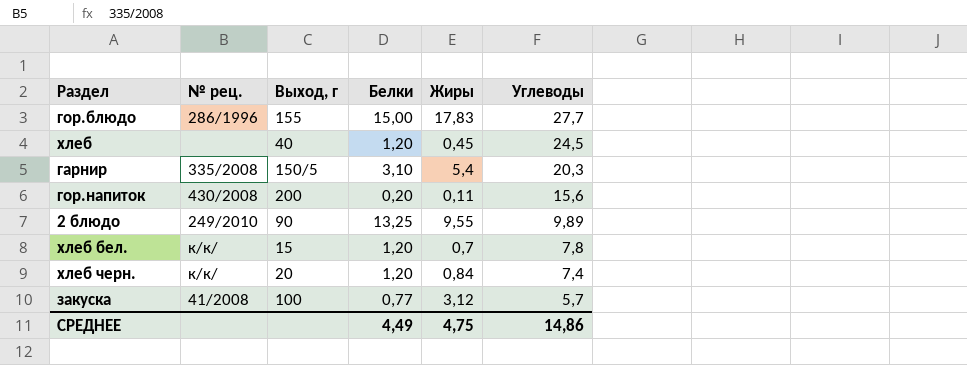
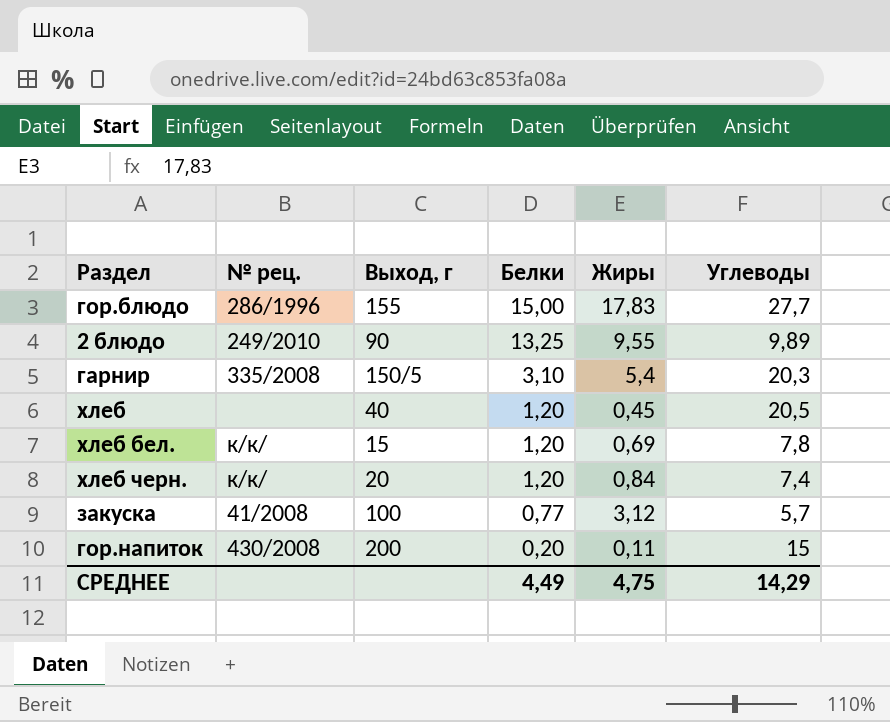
row order: Углеводы descending -> Белки descending
хлеб | Углеводы: 24,5 -> 20,5
хлеб бел. | Жиры: 0,7 -> 0,69
гор.напиток | Углеводы: 15,6 -> 15
СРЕДНЕЕ | Углеводы: 14,86 -> 14,29

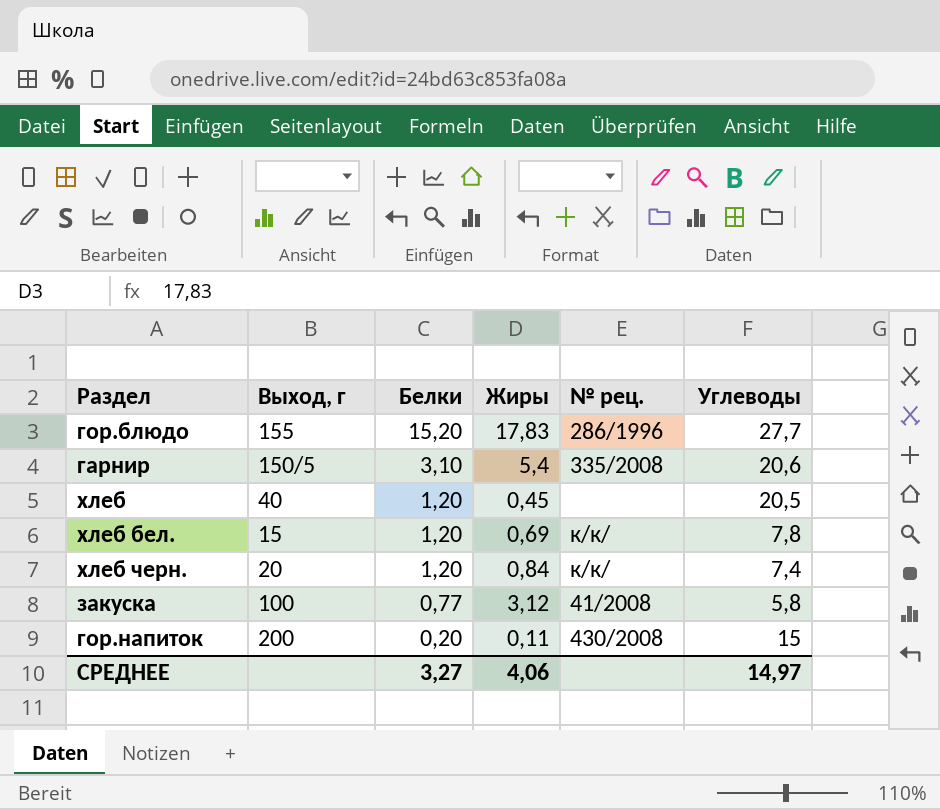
column № рец. | position: 2 -> 5
row 2 блюдо: 249/2010 | 90 | 13,25 | 9,55 | 9,89 -> none
гор.блюдо | Белки: 15,00 -> 15,20
гарнир | Углеводы: 20,3 -> 20,6
закуска | Углеводы: 5,7 -> 5,8
СРЕДНЕЕ | Белки: 4,49 -> 3,27
СРЕДНЕЕ | Жиры: 4,75 -> 4,06
СРЕДНЕЕ | Углеводы: 14,29 -> 14,97

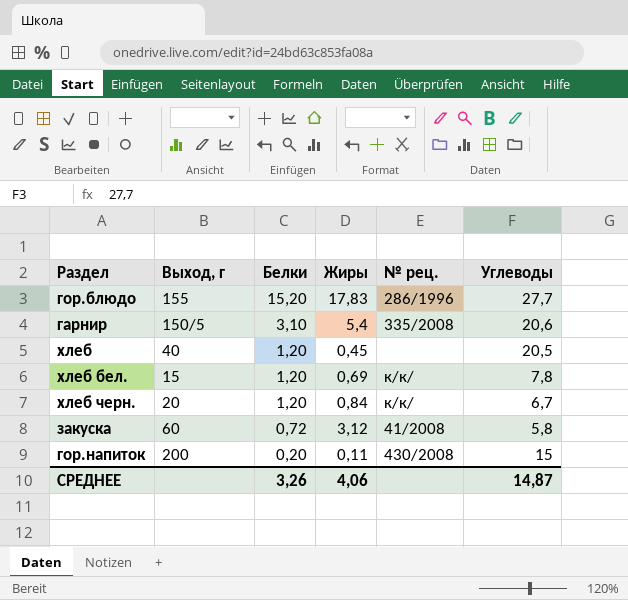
хлеб черн. | Углеводы: 7,4 -> 6,7
закуска | Выход, г: 100 -> 60
закуска | Белки: 0,77 -> 0,72
СРЕДНЕЕ | Белки: 3,27 -> 3,26
СРЕДНЕЕ | Углеводы: 14,97 -> 14,87

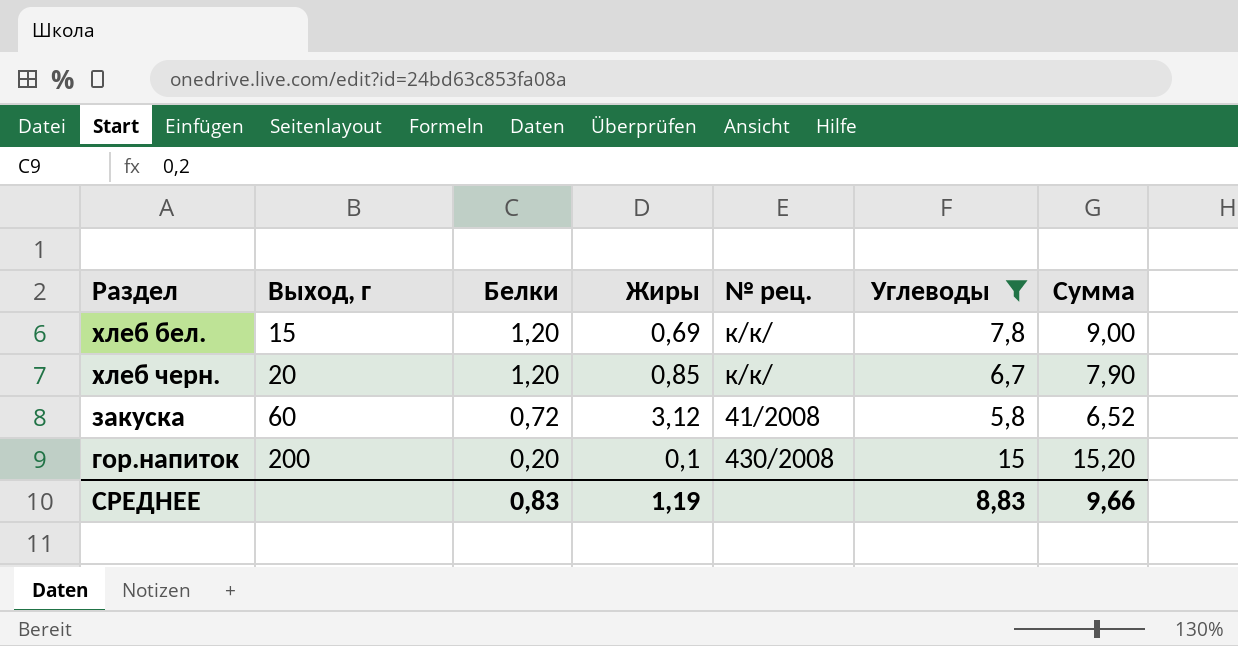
filter: none -> Углеводы <= 15
column Сумма | formula: none -> [Белки] + [Углеводы]
хлеб черн. | Жиры: 0,84 -> 0,85
гор.напиток | Жиры: 0,11 -> 0,1
СРЕДНЕЕ | Белки: 3,26 -> 0,83
СРЕДНЕЕ | Жиры: 4,06 -> 1,19
СРЕДНЕЕ | Углеводы: 14,87 -> 8,83

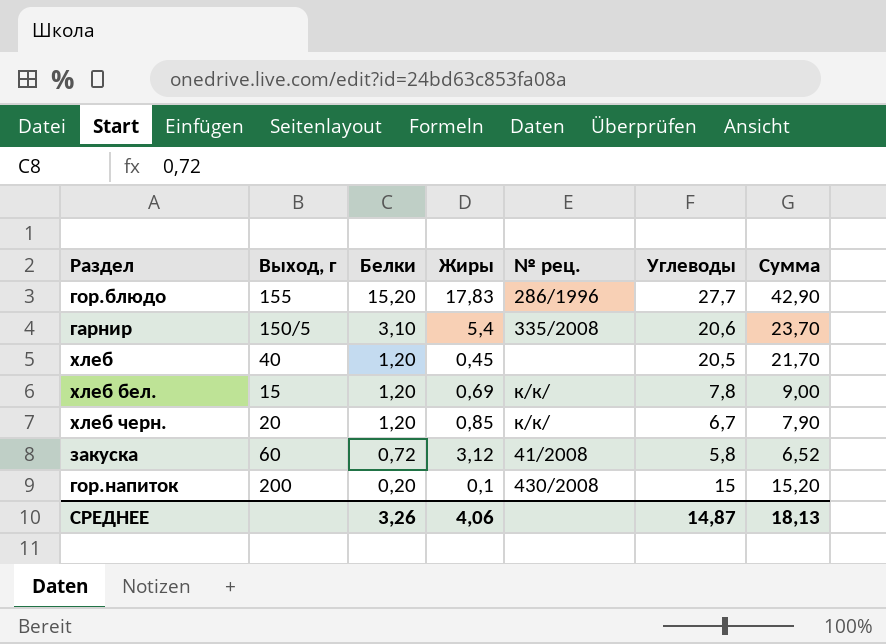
filter: Углеводы <= 15 -> none
СРЕДНЕЕ | Белки: 0,83 -> 3,26
СРЕДНЕЕ | Жиры: 1,19 -> 4,06
СРЕДНЕЕ | Углеводы: 8,83 -> 14,87
СРЕДНЕЕ | Сумма: 9,66 -> 18,13

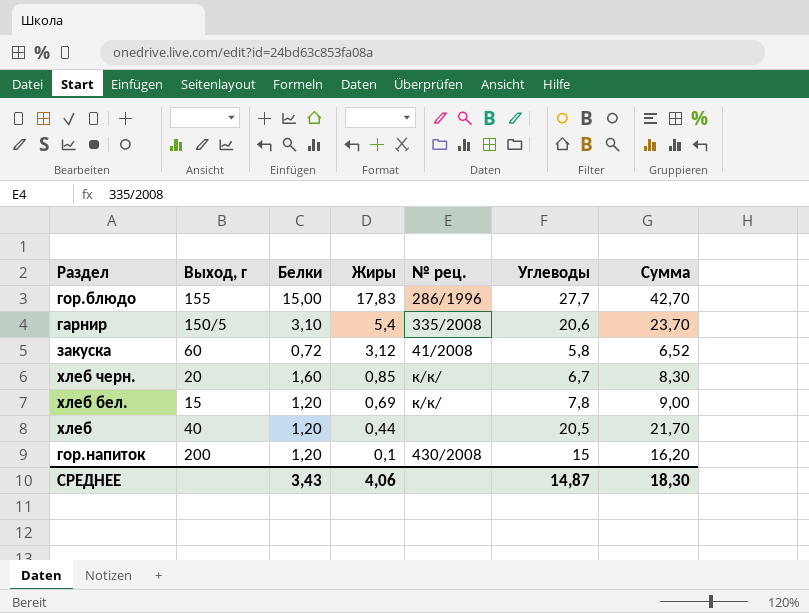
row order: Белки descending -> Жиры descending
гор.блюдо | Белки: 15,20 -> 15,00
гор.блюдо | Сумма: 42,90 -> 42,70
хлеб черн. | Белки: 1,20 -> 1,60
хлеб черн. | Сумма: 7,90 -> 8,30
хлеб | Жиры: 0,45 -> 0,44
гор.напиток | Белки: 0,20 -> 1,20
гор.напиток | Сумма: 15,20 -> 16,20
СРЕДНЕЕ | Белки: 3,26 -> 3,43
СРЕДНЕЕ | Сумма: 18,13 -> 18,30

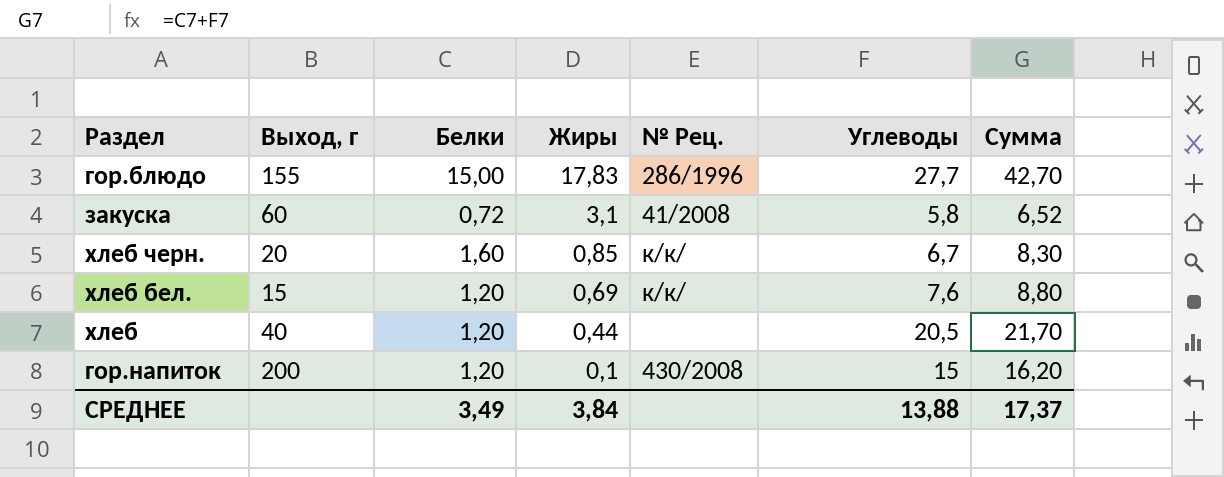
column name: № рец. -> № Рец.
row гарнир: 150/5 | 3,10 | 5,4 | 335/2008 | 20,6 | 23,70 -> none
закуска | Жиры: 3,12 -> 3,1
хлеб бел. | Углеводы: 7,8 -> 7,6
хлеб бел. | Сумма: 9,00 -> 8,80
СРЕДНЕЕ | Белки: 3,43 -> 3,49
СРЕДНЕЕ | Жиры: 4,06 -> 3,84
СРЕДНЕЕ | Углеводы: 14,87 -> 13,88
СРЕДНЕЕ | Сумма: 18,30 -> 17,37

